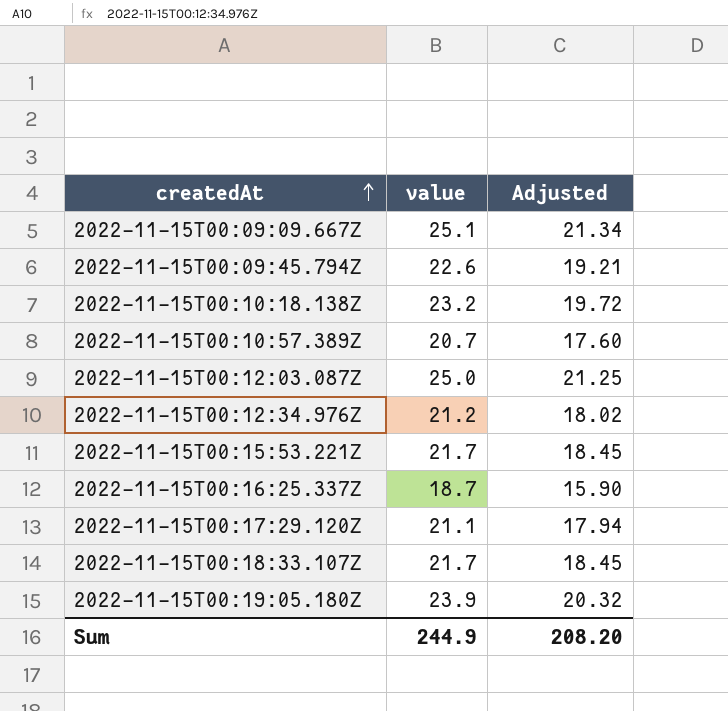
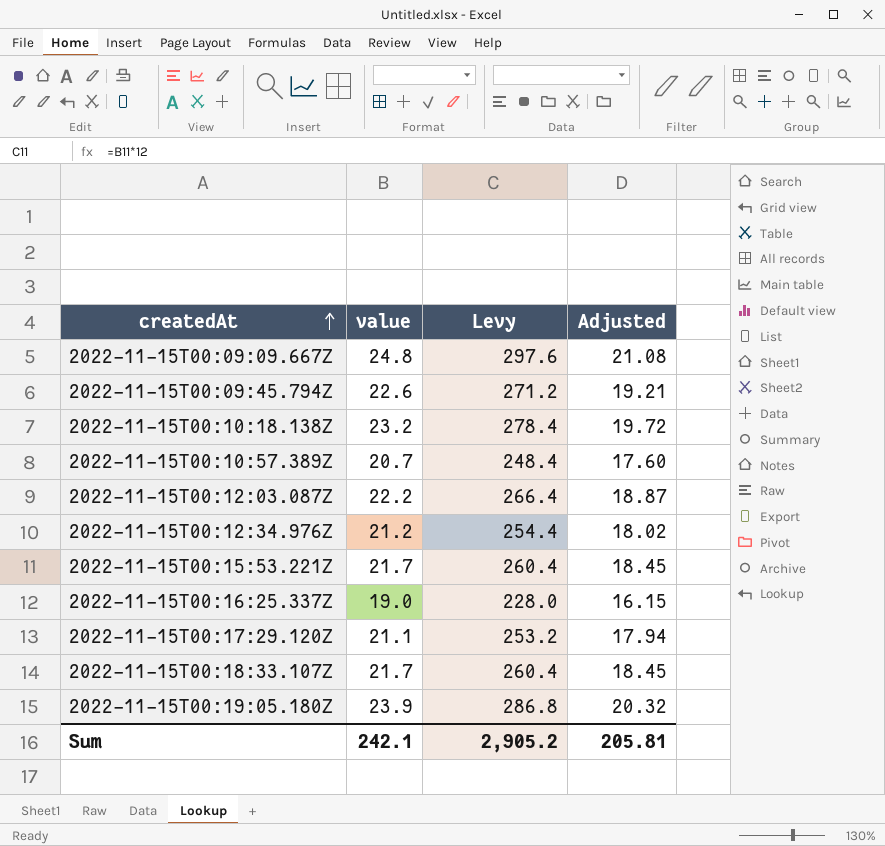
column Levy | formula: none -> [value] * 12
2022-11-15T00:09:09.667Z | value: 25.1 -> 24.8
2022-11-15T00:09:09.667Z | Adjusted: 21.34 -> 21.08
2022-11-15T00:12:03.087Z | value: 25.0 -> 22.2
2022-11-15T00:12:03.087Z | Adjusted: 21.25 -> 18.87
2022-11-15T00:16:25.337Z | value: 18.7 -> 19.0
2022-11-15T00:16:25.337Z | Adjusted: 15.90 -> 16.15
Sum | value: 244.9 -> 242.1
Sum | Adjusted: 208.20 -> 205.81

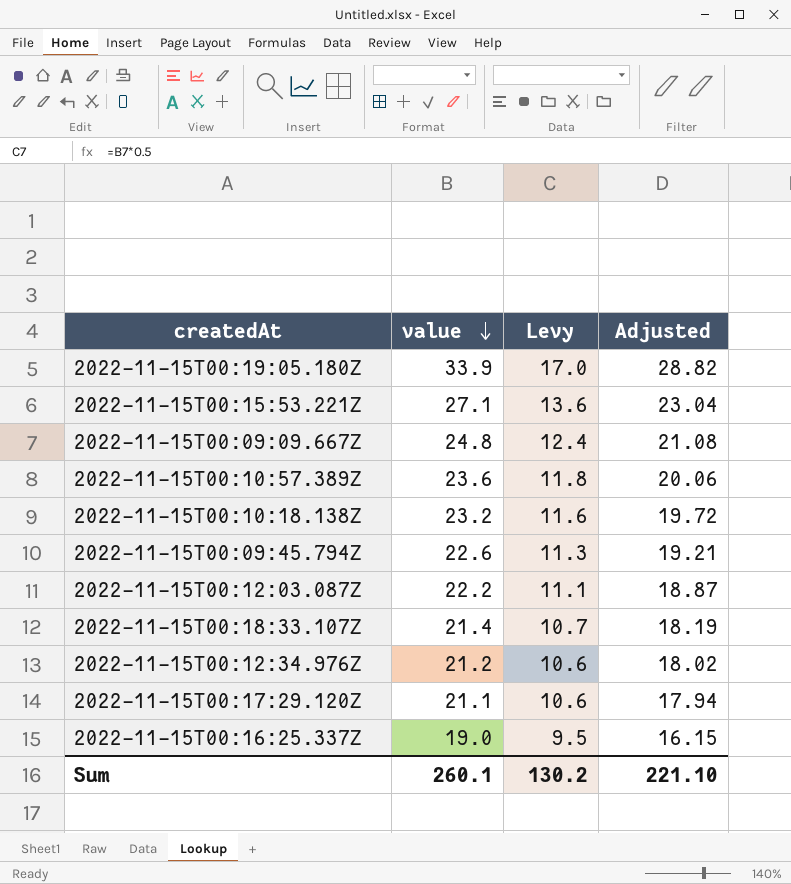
row order: createdAt ascending -> value descending
column Levy | formula: [value] * 12 -> [value] * 0.5
2022-11-15T00:19:05.180Z | value: 23.9 -> 33.9
2022-11-15T00:19:05.180Z | Adjusted: 20.32 -> 28.82
2022-11-15T00:15:53.221Z | value: 21.7 -> 27.1
2022-11-15T00:15:53.221Z | Adjusted: 18.45 -> 23.04
2022-11-15T00:10:57.389Z | value: 20.7 -> 23.6
2022-11-15T00:10:57.389Z | Adjusted: 17.60 -> 20.06
2022-11-15T00:18:33.107Z | value: 21.7 -> 21.4
2022-11-15T00:18:33.107Z | Adjusted: 18.45 -> 18.19
Sum | value: 242.1 -> 260.1
Sum | Levy: 2,905.2 -> 130.2
Sum | Adjusted: 205.81 -> 221.10

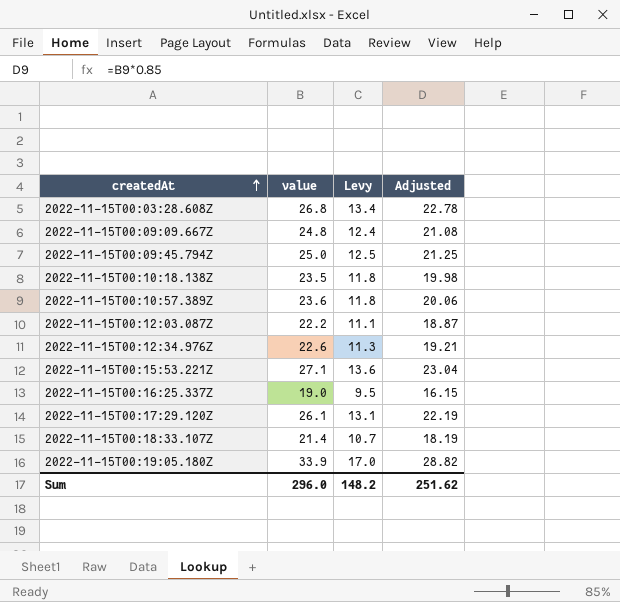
row order: value descending -> createdAt ascending
row 2022-11-15T00:03:28.608Z: none -> 26.8 | 13.4 | 22.78
2022-11-15T00:09:45.794Z | value: 22.6 -> 25.0
2022-11-15T00:09:45.794Z | Levy: 11.3 -> 12.5
2022-11-15T00:09:45.794Z | Adjusted: 19.21 -> 21.25
2022-11-15T00:10:18.138Z | value: 23.2 -> 23.5
2022-11-15T00:10:18.138Z | Levy: 11.6 -> 11.8
2022-11-15T00:10:18.138Z | Adjusted: 19.72 -> 19.98
2022-11-15T00:12:34.976Z | value: 21.2 -> 22.6
2022-11-15T00:12:34.976Z | Levy: 10.6 -> 11.3
2022-11-15T00:12:34.976Z | Adjusted: 18.02 -> 19.21
2022-11-15T00:17:29.120Z | value: 21.1 -> 26.1
2022-11-15T00:17:29.120Z | Levy: 10.6 -> 13.1
2022-11-15T00:17:29.120Z | Adjusted: 17.94 -> 22.19
Sum | value: 260.1 -> 296.0
Sum | Levy: 130.2 -> 148.2
Sum | Adjusted: 221.10 -> 251.62

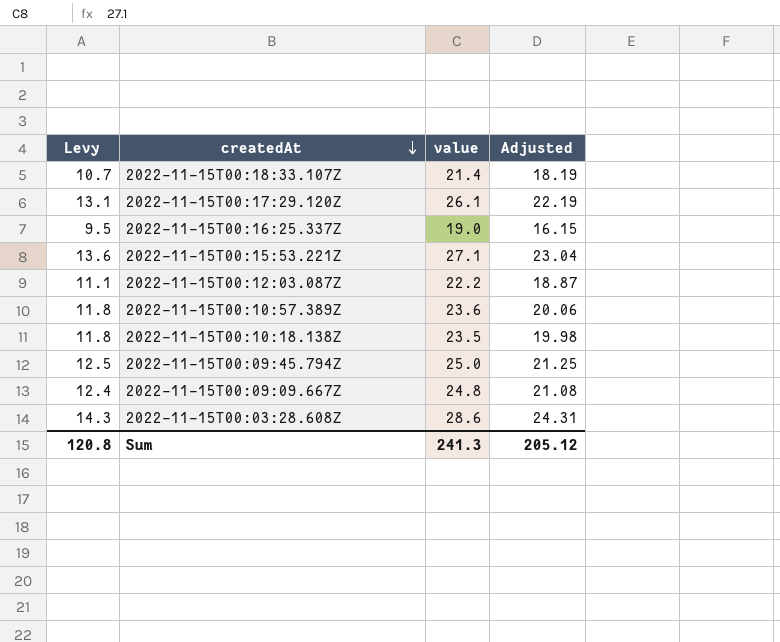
row order: createdAt ascending -> createdAt descending
column Levy | position: 3 -> 1
row 2022-11-15T00:12:34.976Z: 22.6 | 11.3 | 19.21 -> none
row 2022-11-15T00:19:05.180Z: 33.9 | 17.0 | 28.82 -> none
2022-11-15T00:03:28.608Z | Levy: 13.4 -> 14.3
2022-11-15T00:03:28.608Z | value: 26.8 -> 28.6
2022-11-15T00:03:28.608Z | Adjusted: 22.78 -> 24.31
Sum | Levy: 148.2 -> 120.8
Sum | value: 296.0 -> 241.3
Sum | Adjusted: 251.62 -> 205.12

